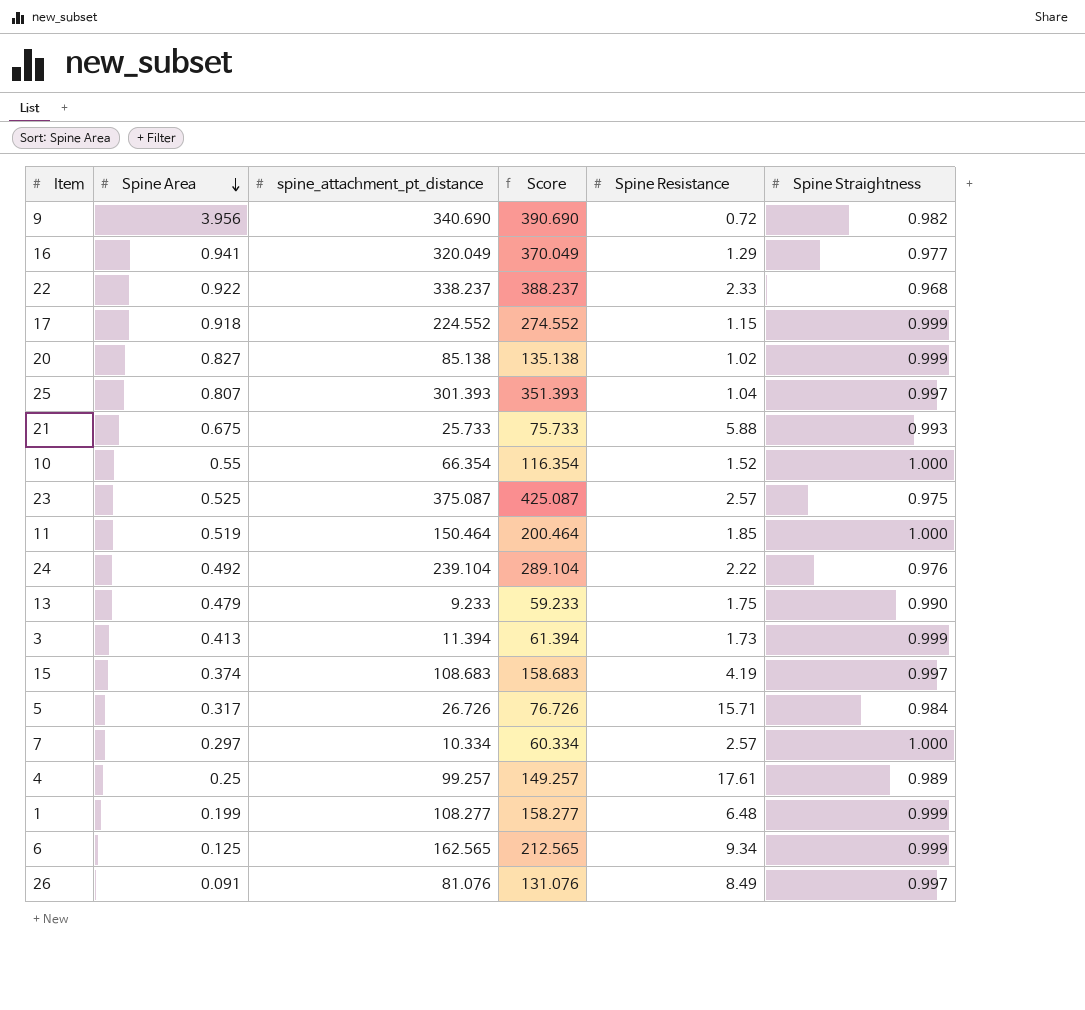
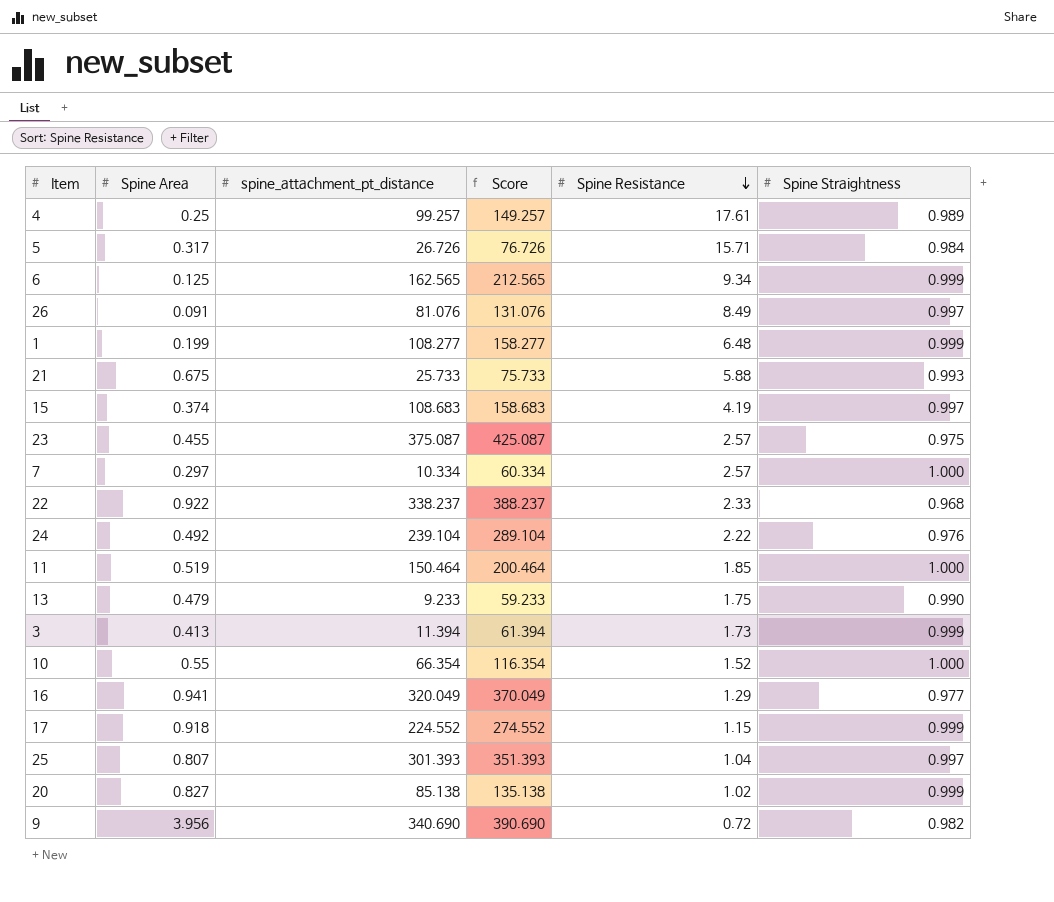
row order: Spine Area descending -> Spine Resistance descending
23 | Spine Area: 0.525 -> 0.455

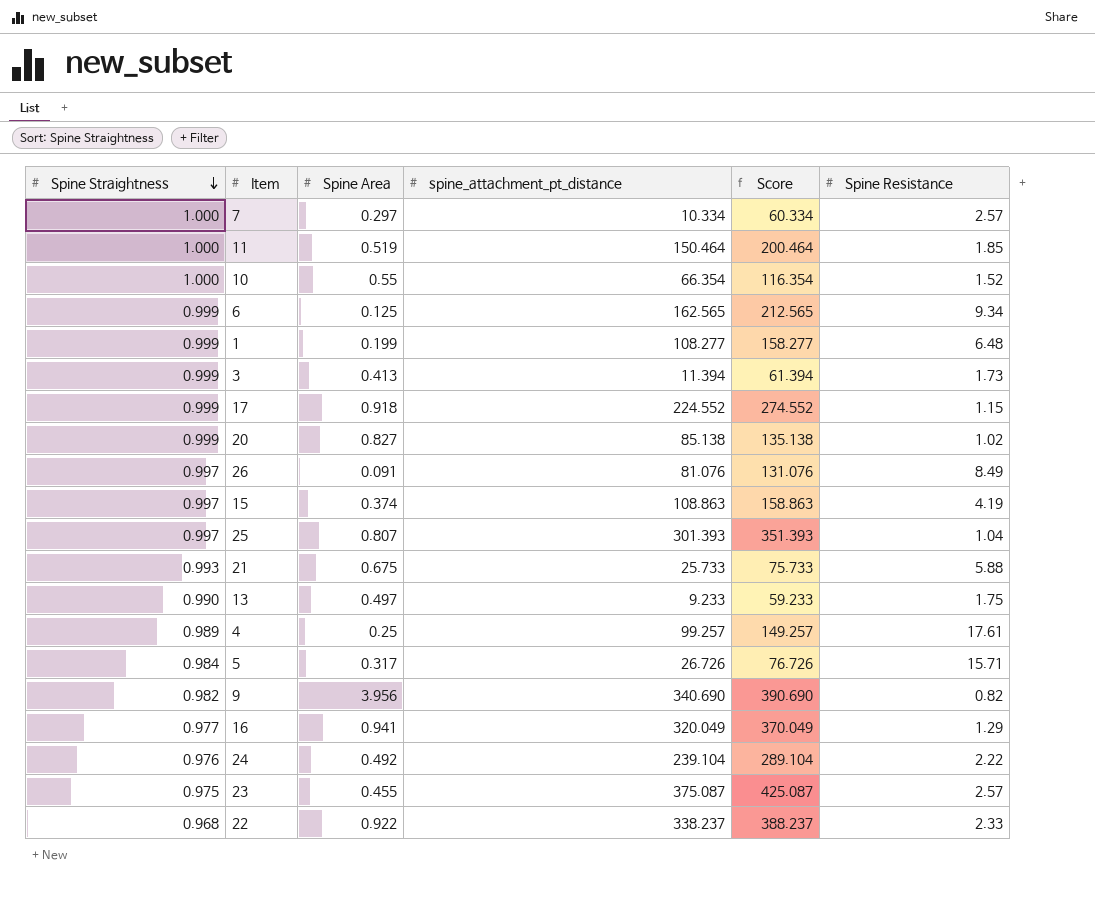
row order: Spine Resistance descending -> Spine Straightness descending
column Spine Straightness | position: 6 -> 1
15 | spine_attachment_pt_distance: 108.683 -> 108.863
15 | Score: 158.683 -> 158.863
13 | Spine Area: 0.479 -> 0.497
9 | Spine Resistance: 0.72 -> 0.82

